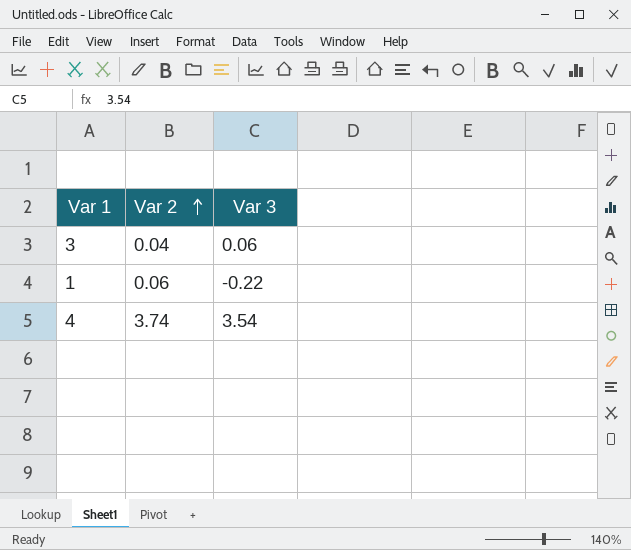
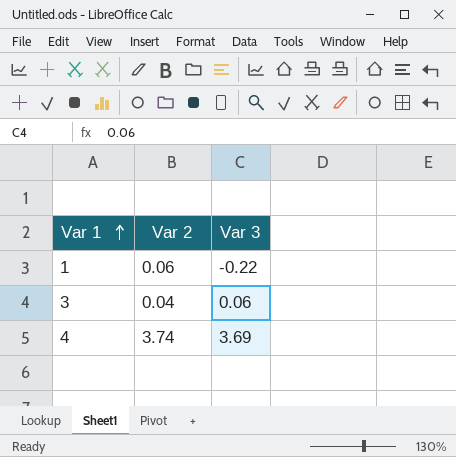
row order: Var 2 ascending -> Var 1 ascending
4 | Var 3: 3.54 -> 3.69

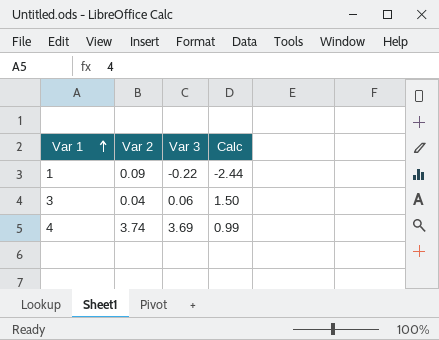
column Calc | formula: none -> [Var 3] / [Var 2]
1 | Var 2: 0.06 -> 0.09

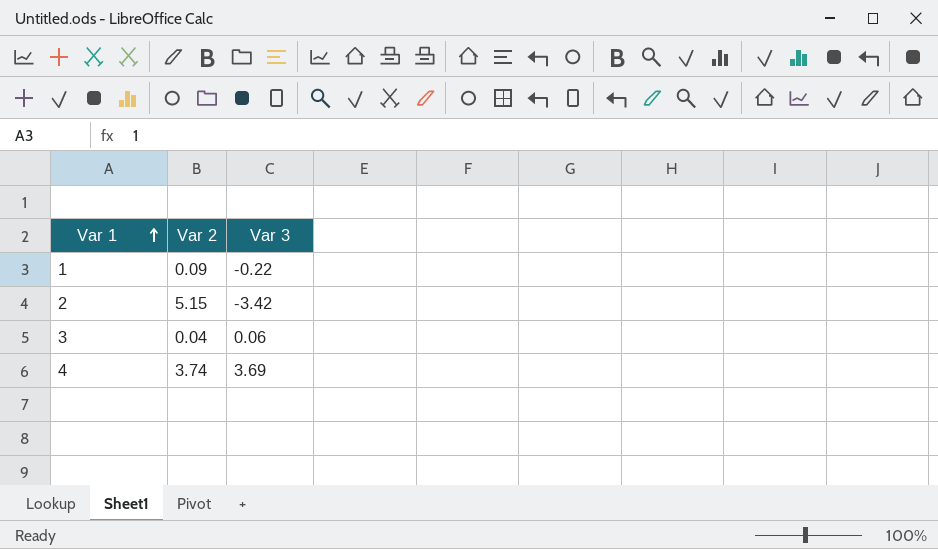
column Calc | formula: [Var 3] / [Var 2] -> none
row 2: none -> 5.15 | -3.42

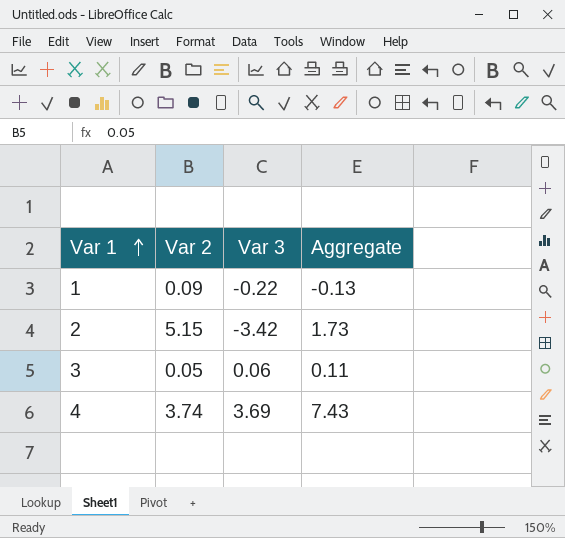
column Aggregate | formula: none -> [Var 2] + [Var 3]
3 | Var 2: 0.04 -> 0.05

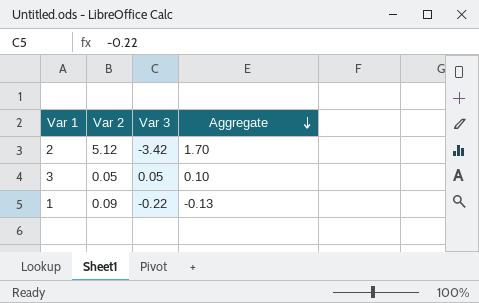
row order: Var 1 ascending -> Aggregate descending
row 4: 3.74 | 3.69 | 7.43 -> none
2 | Var 2: 5.15 -> 5.12
2 | Aggregate: 1.73 -> 1.70
3 | Var 3: 0.06 -> 0.05
3 | Aggregate: 0.11 -> 0.10

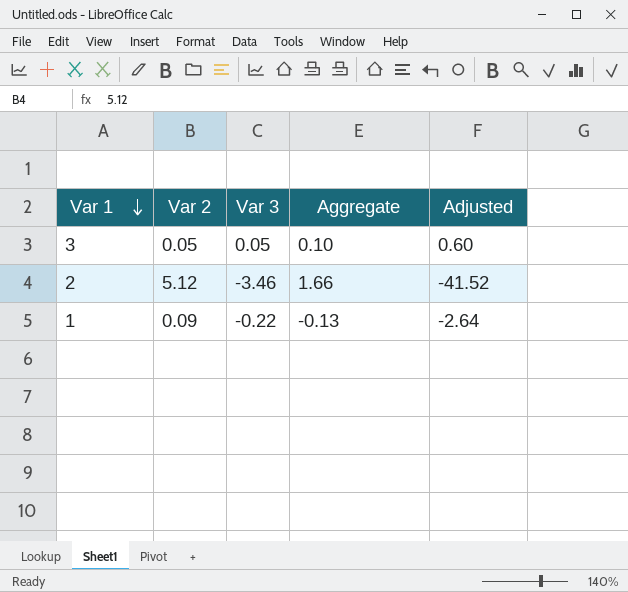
row order: Aggregate descending -> Var 1 descending
column Adjusted | formula: none -> [Var 3] * 12
2 | Var 3: -3.42 -> -3.46
2 | Aggregate: 1.70 -> 1.66

